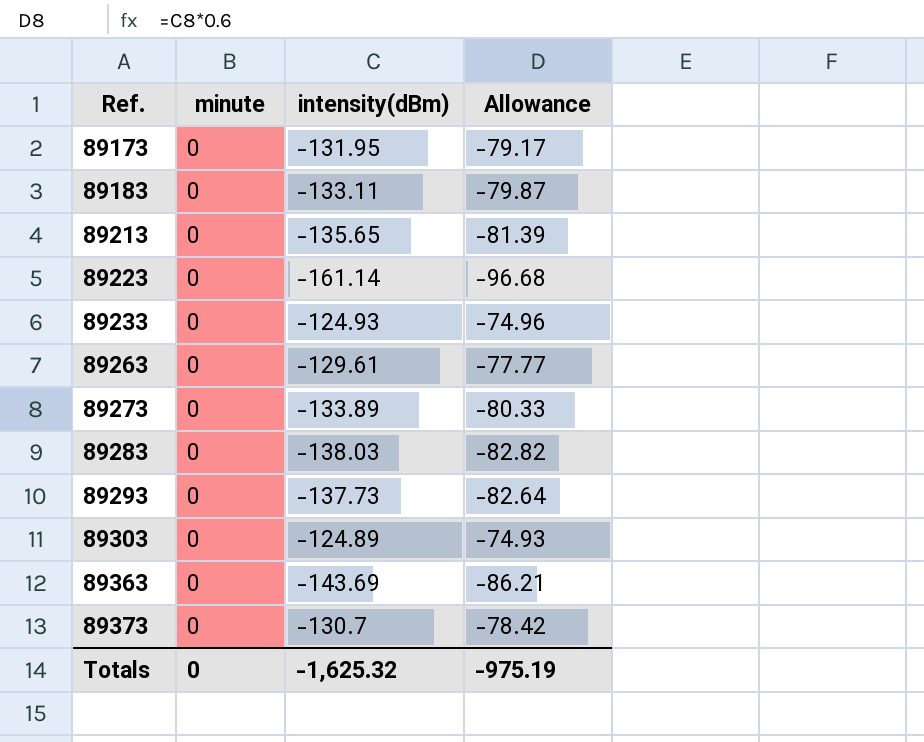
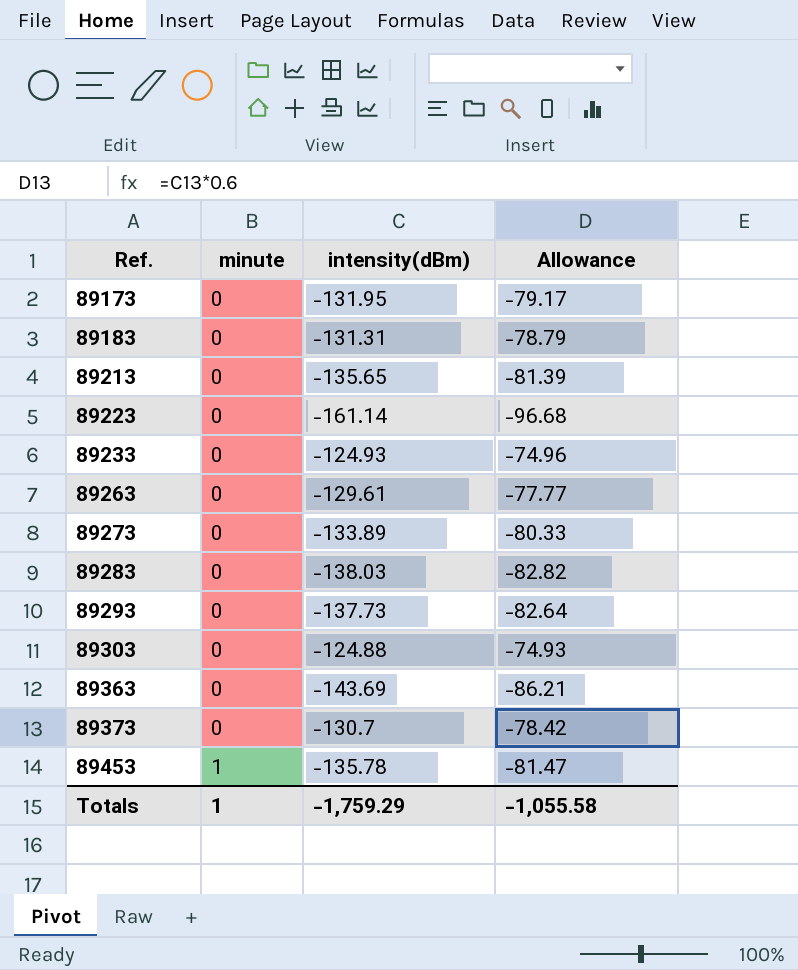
89183 | intensity(dBm): -133.11 -> -131.31
89183 | Allowance: -79.87 -> -78.79
89303 | intensity(dBm): -124.89 -> -124.88
row 89453: none -> 1 | -135.78 | -81.47
Totals | minute: 0 -> 1
Totals | intensity(dBm): -1,625.32 -> -1,759.29
Totals | Allowance: -975.19 -> -1,055.58

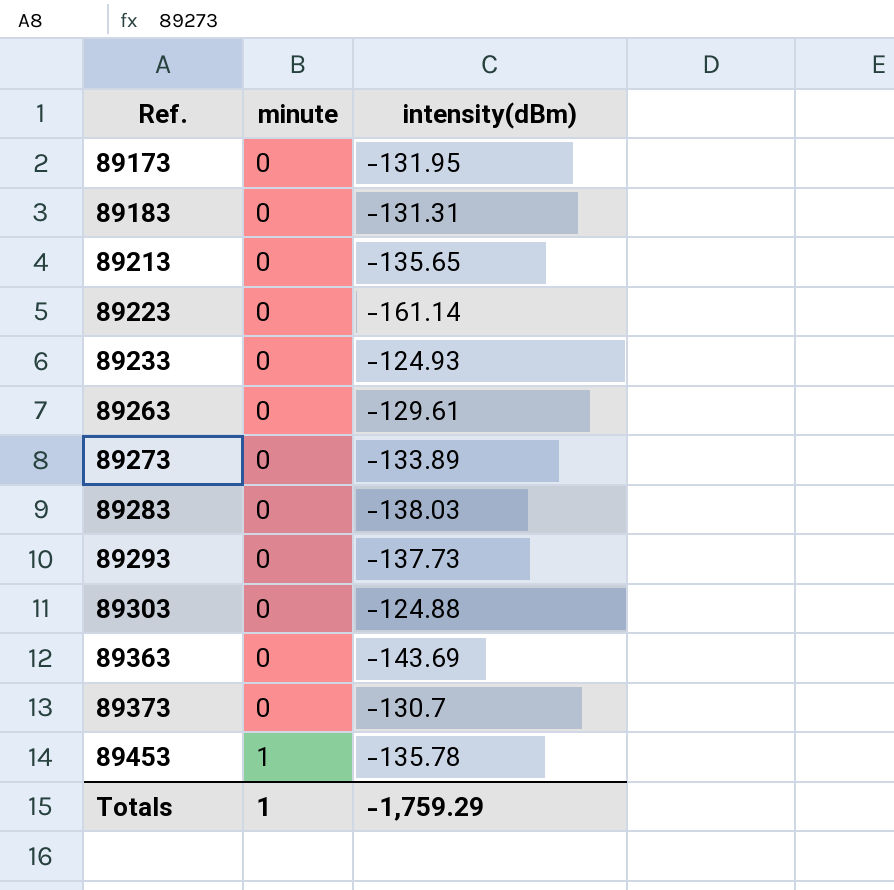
column Allowance | formula: [intensity(dBm)] * 0.6 -> none

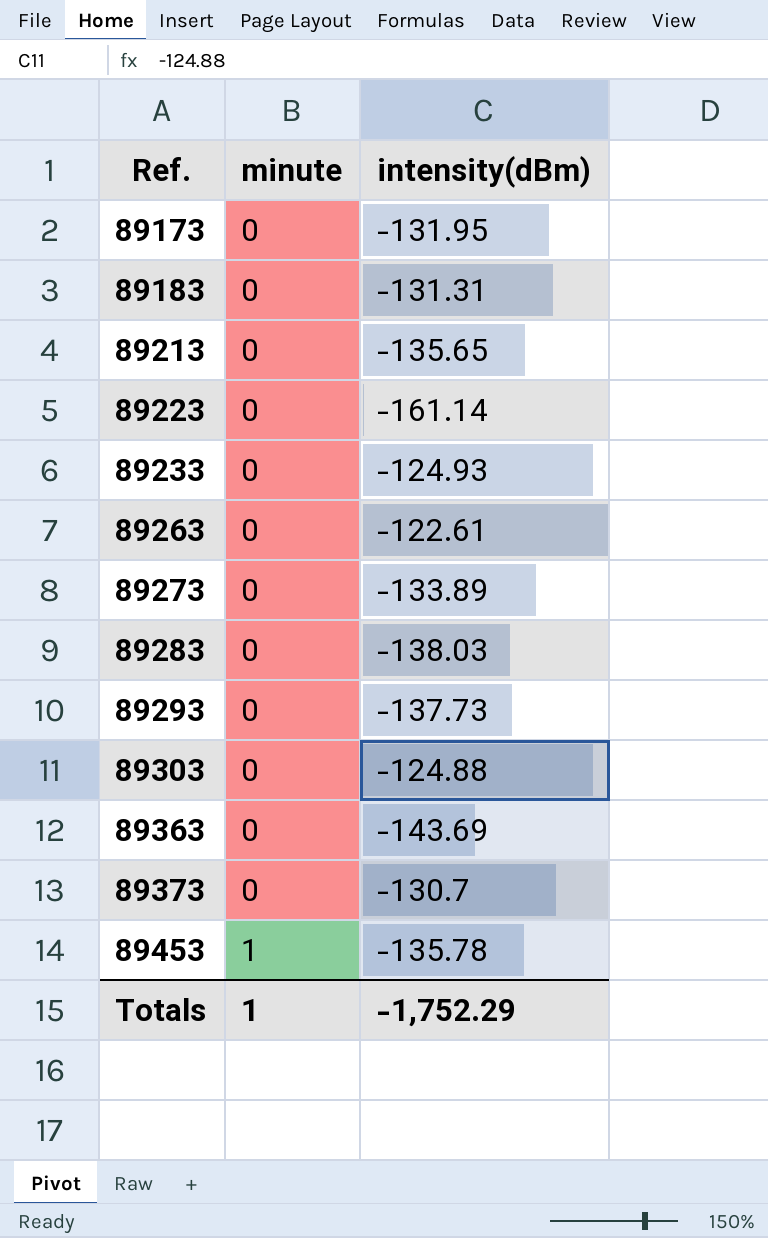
89263 | intensity(dBm): -129.61 -> -122.61
Totals | intensity(dBm): -1,759.29 -> -1,752.29

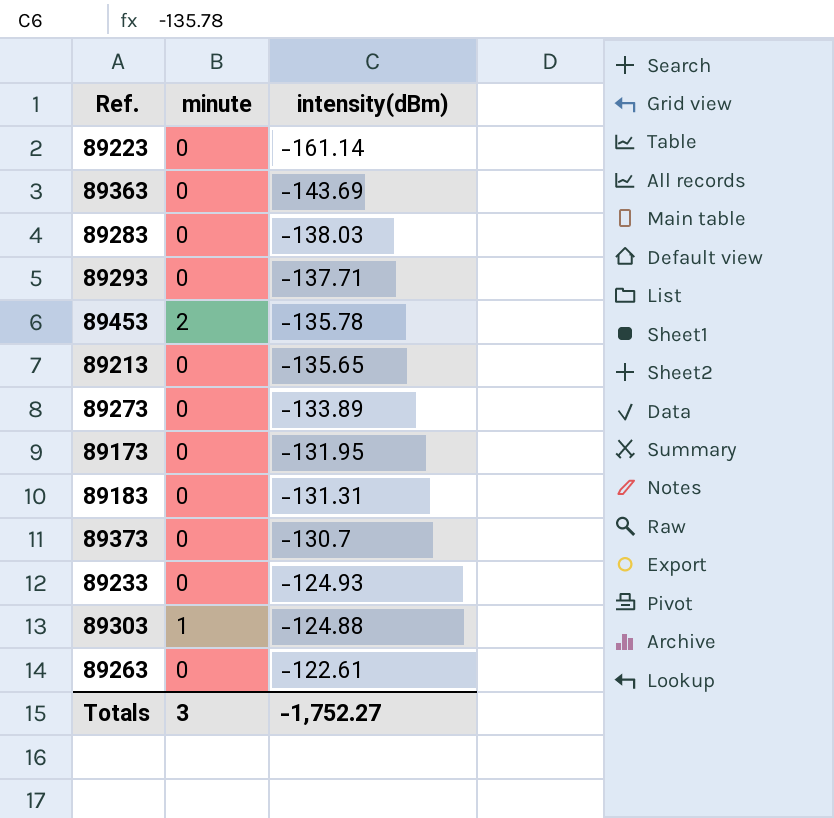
row order: Ref. ascending -> intensity(dBm) ascending
89293 | intensity(dBm): -137.73 -> -137.71
89453 | minute: 1 -> 2
89303 | minute: 0 -> 1
Totals | minute: 1 -> 3
Totals | intensity(dBm): -1,752.29 -> -1,752.27

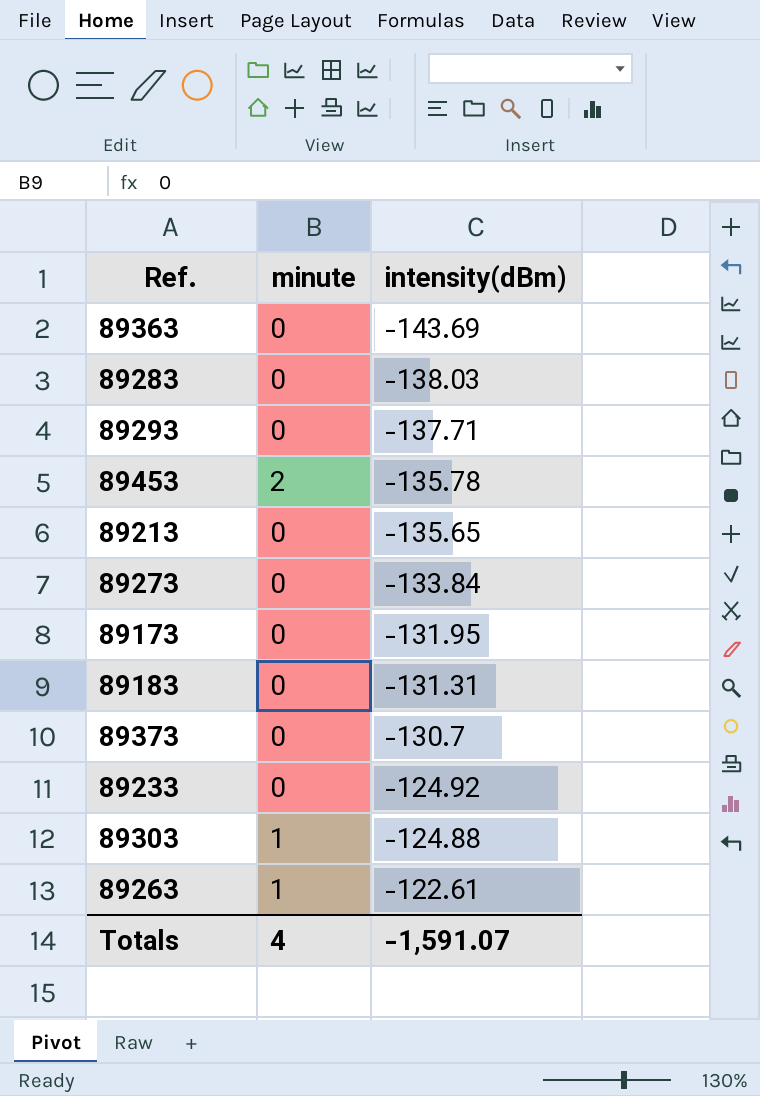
row 89223: 0 | -161.14 -> none
89273 | intensity(dBm): -133.89 -> -133.84
89233 | intensity(dBm): -124.93 -> -124.92
89263 | minute: 0 -> 1
Totals | minute: 3 -> 4
Totals | intensity(dBm): -1,752.27 -> -1,591.07

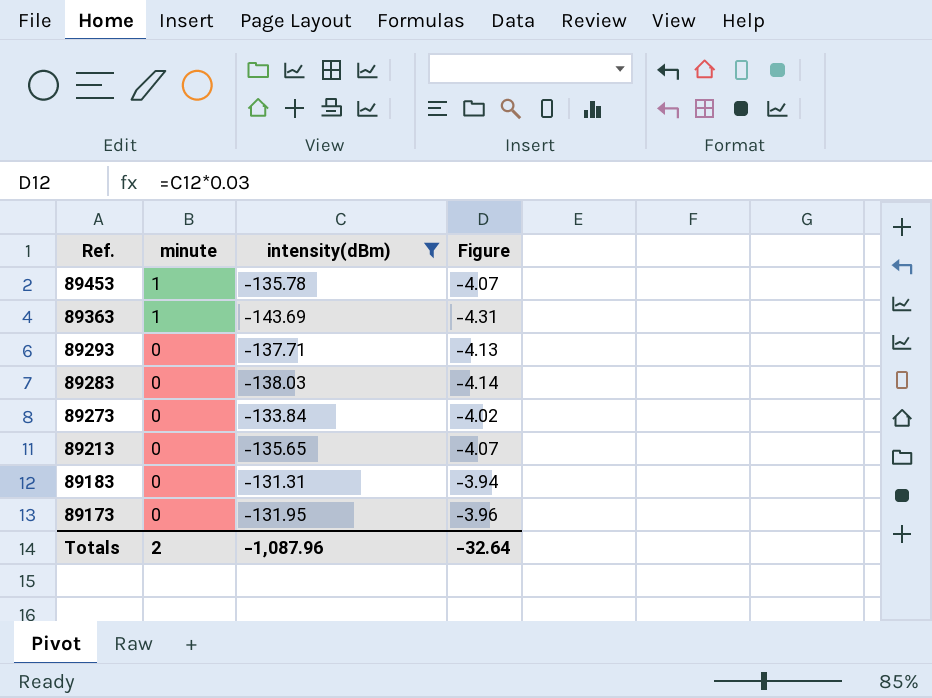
filter: none -> intensity(dBm) <= -131.31
row order: intensity(dBm) ascending -> Ref. descending
column Figure | formula: none -> [intensity(dBm)] * 0.03
89453 | minute: 2 -> 1
89363 | minute: 0 -> 1
Totals | minute: 4 -> 2
Totals | intensity(dBm): -1,591.07 -> -1,087.96

